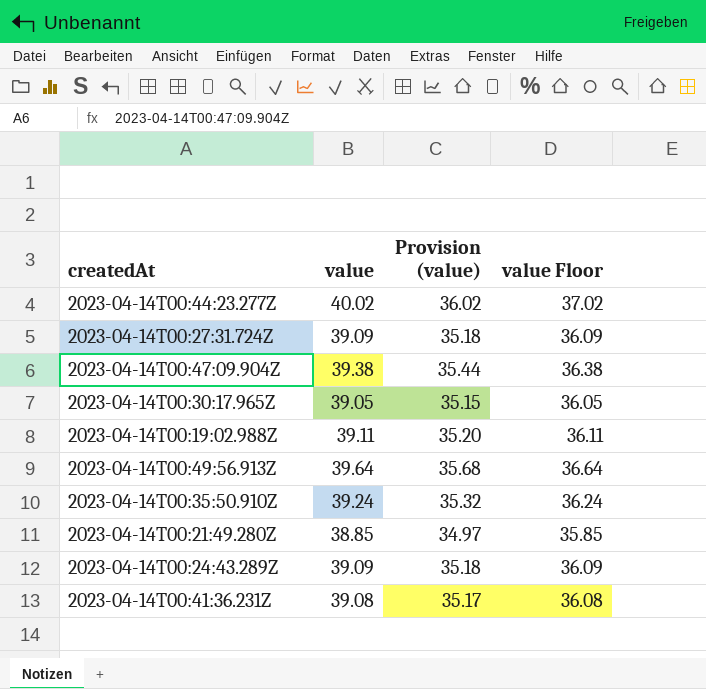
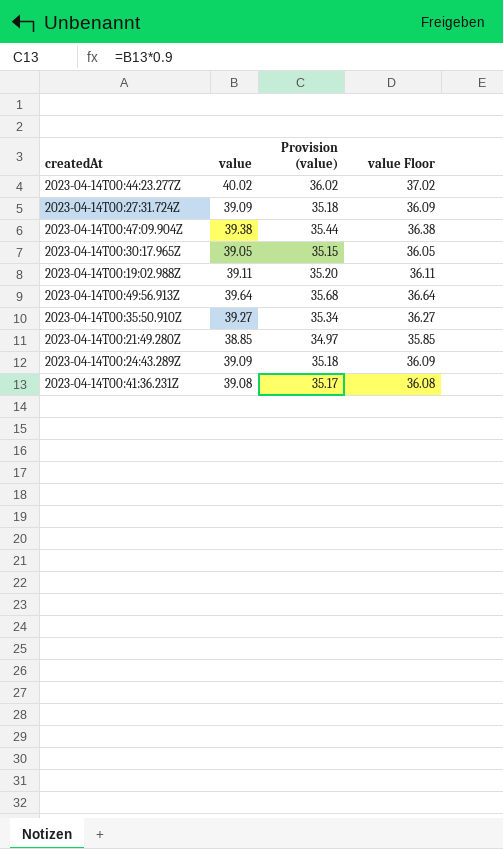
2023-04-14T00:35:50.910Z | value: 39.24 -> 39.27
2023-04-14T00:35:50.910Z | Provision (value): 35.32 -> 35.34
2023-04-14T00:35:50.910Z | value Floor: 36.24 -> 36.27

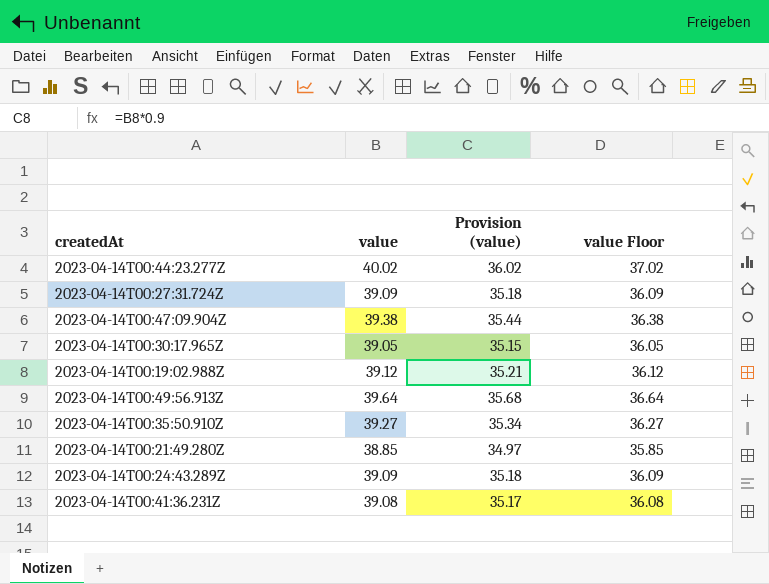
2023-04-14T00:19:02.988Z | value: 39.11 -> 39.12
2023-04-14T00:19:02.988Z | Provision (value): 35.20 -> 35.21
2023-04-14T00:19:02.988Z | value Floor: 36.11 -> 36.12

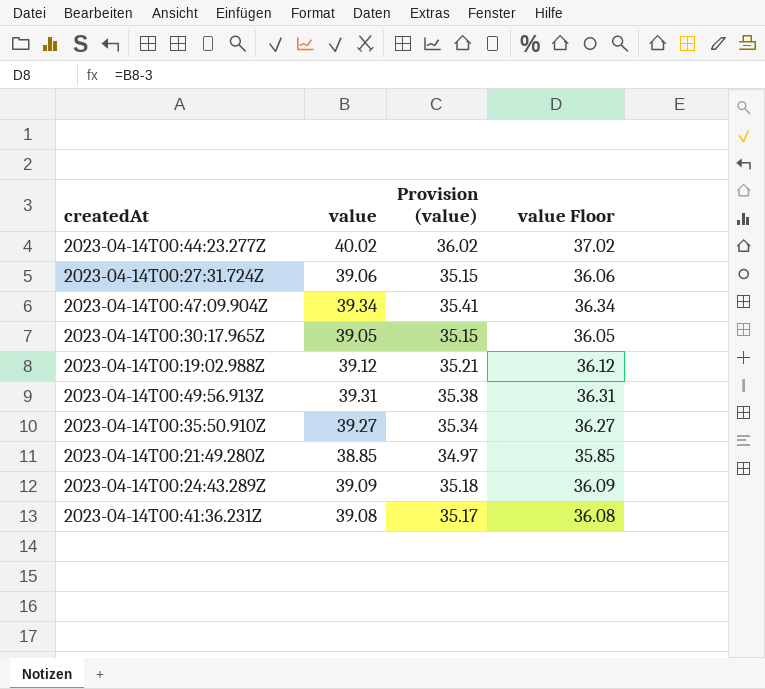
2023-04-14T00:27:31.724Z | value: 39.09 -> 39.06
2023-04-14T00:27:31.724Z | Provision (value): 35.18 -> 35.15
2023-04-14T00:27:31.724Z | value Floor: 36.09 -> 36.06
2023-04-14T00:47:09.904Z | value: 39.38 -> 39.34
2023-04-14T00:47:09.904Z | Provision (value): 35.44 -> 35.41
2023-04-14T00:47:09.904Z | value Floor: 36.38 -> 36.34
2023-04-14T00:49:56.913Z | value: 39.64 -> 39.31
2023-04-14T00:49:56.913Z | Provision (value): 35.68 -> 35.38
2023-04-14T00:49:56.913Z | value Floor: 36.64 -> 36.31

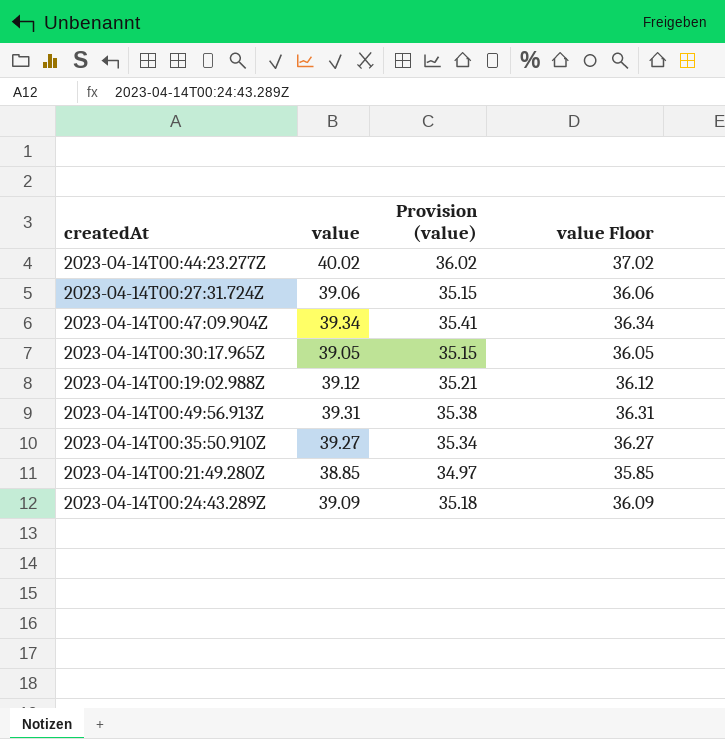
row 2023-04-14T00:41:36.231Z: 39.08 | 35.17 | 36.08 -> none

